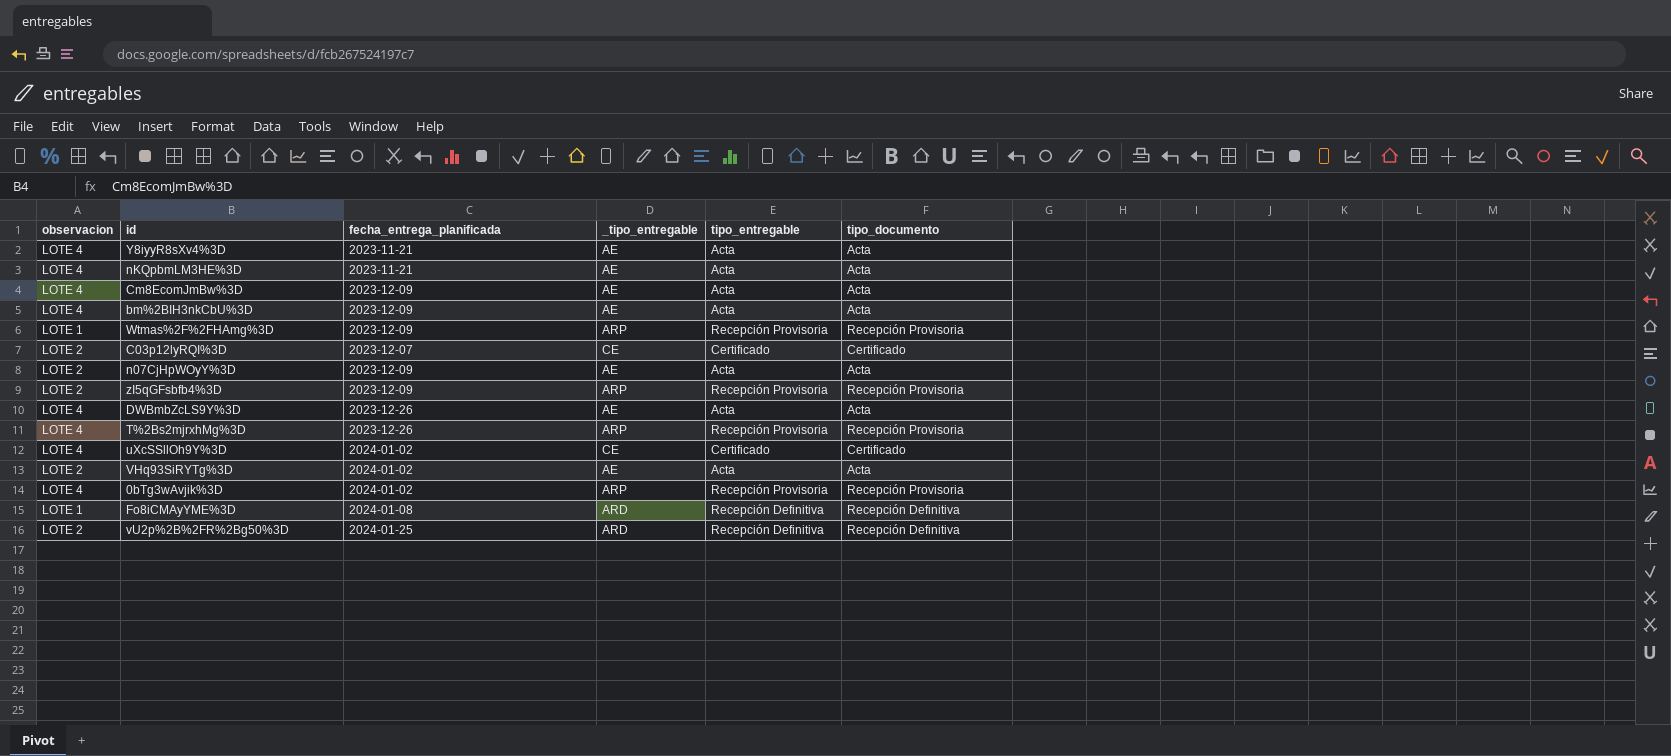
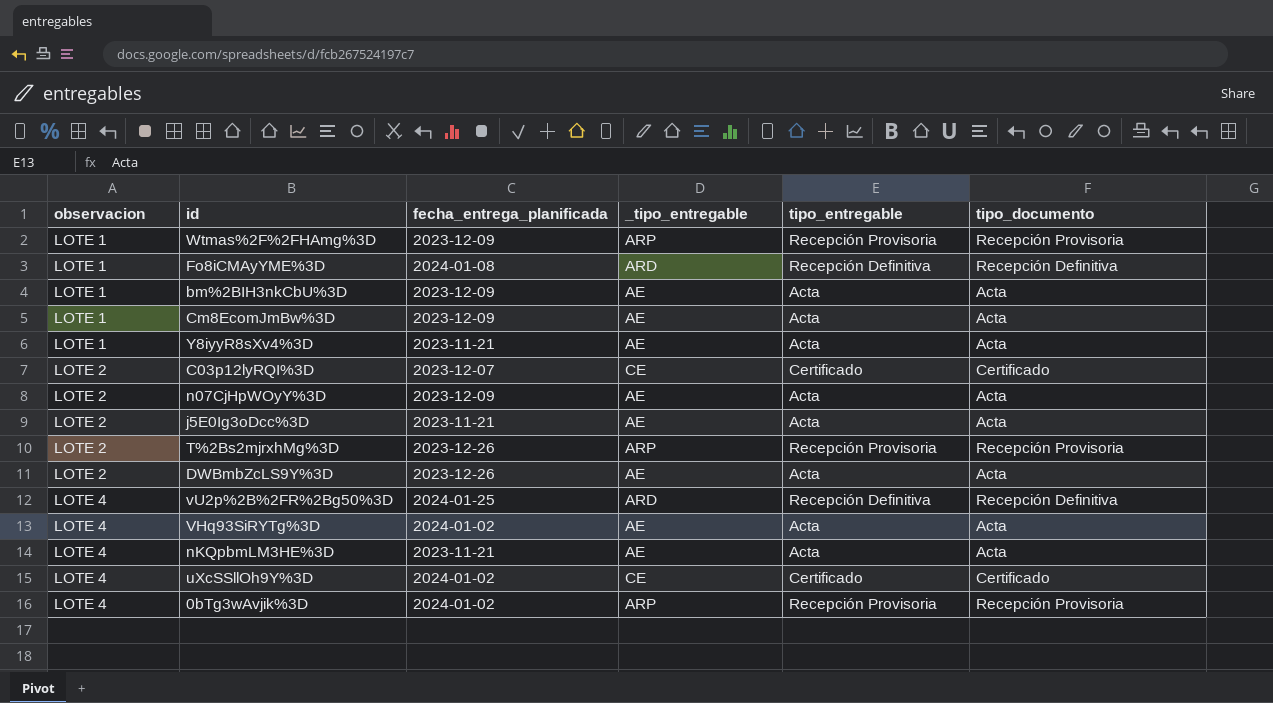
row order: none -> observacion ascending
row zI5qGFsbfb4%3D: LOTE 2 | 2023-12-09 | ARP | Recepción Provisoria | Recepción Provisoria -> none
bm%2BIH3nkCbU%3D | observacion: LOTE 4 -> LOTE 1
Cm8EcomJmBw%3D | observacion: LOTE 4 -> LOTE 1
Y8iyyR8sXv4%3D | observacion: LOTE 4 -> LOTE 1
row j5E0Ig3oDcc%3D: none -> LOTE 2 | 2023-11-21 | AE | Acta | Acta
T%2Bs2mjrxhMg%3D | observacion: LOTE 4 -> LOTE 2
DWBmbZcLS9Y%3D | observacion: LOTE 4 -> LOTE 2
vU2p%2B%2FR%2Bg50%3D | observacion: LOTE 2 -> LOTE 4
VHq93SiRYTg%3D | observacion: LOTE 2 -> LOTE 4

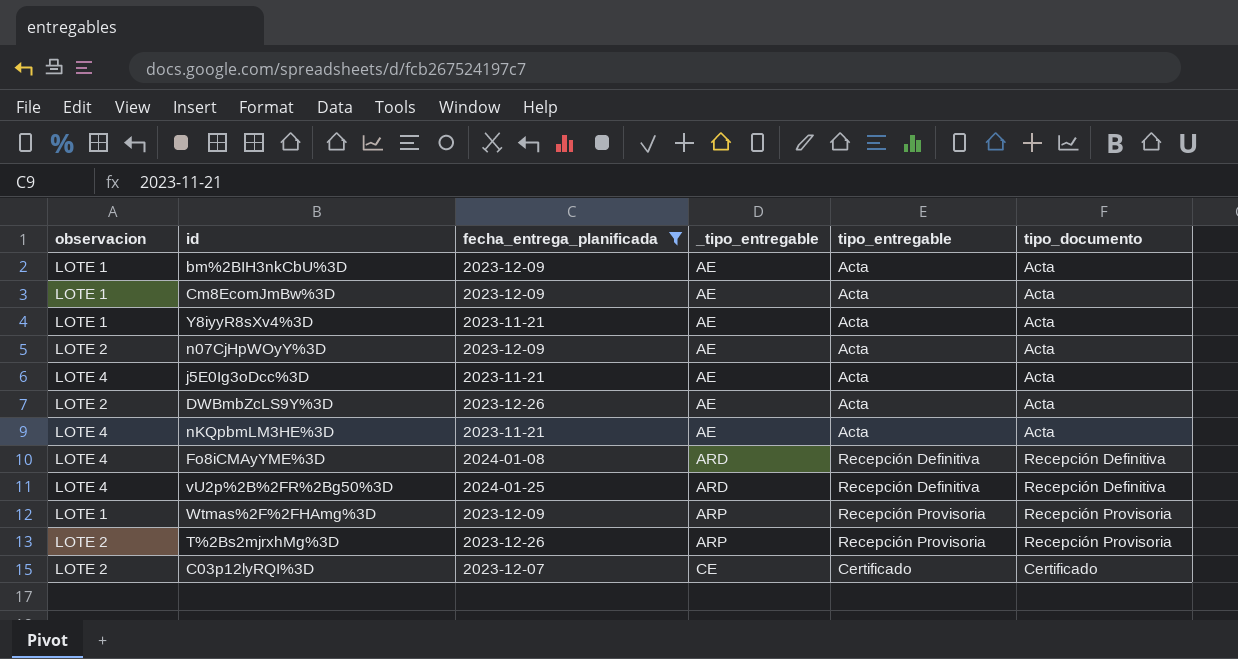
filter: none -> fecha_entrega_planificada != 2024-01-02
row order: observacion ascending -> _tipo_entregable ascending
j5E0Ig3oDcc%3D | observacion: LOTE 2 -> LOTE 4
Fo8iCMAyYME%3D | observacion: LOTE 1 -> LOTE 4

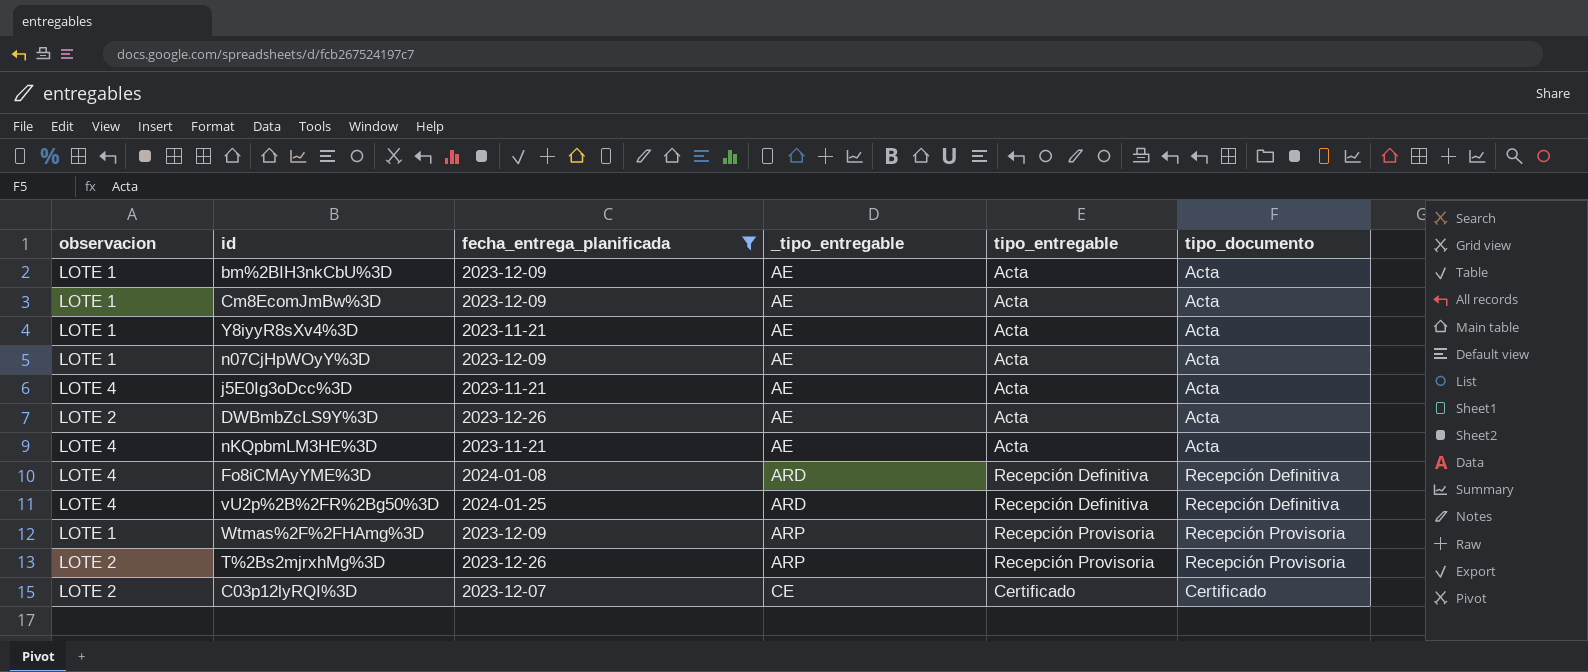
n07CjHpWOyY%3D | observacion: LOTE 2 -> LOTE 1

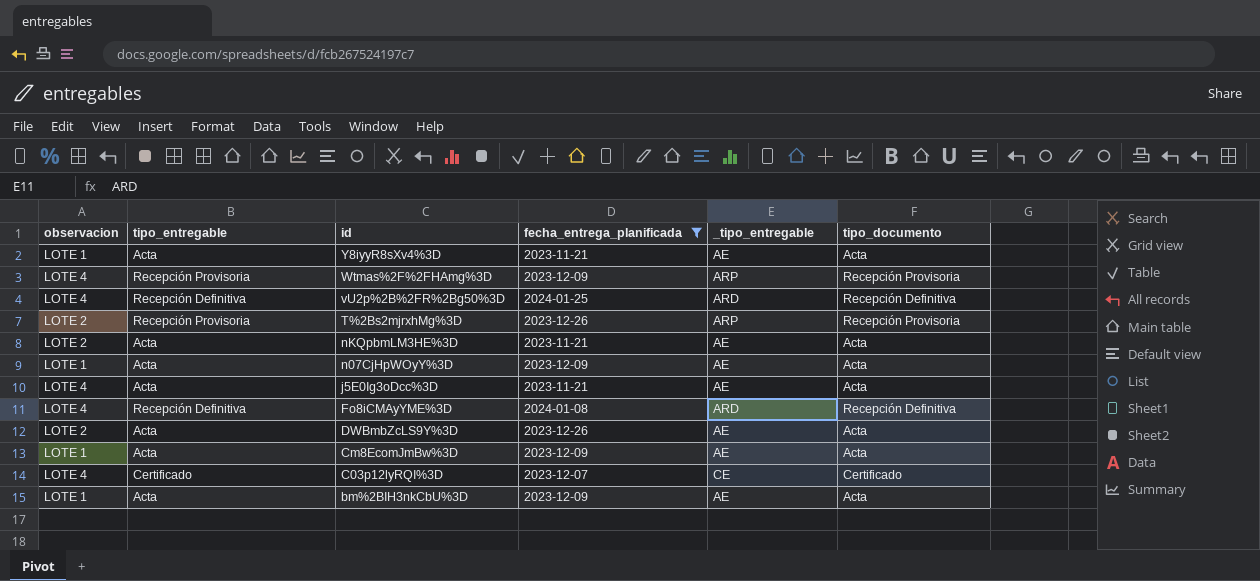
row order: _tipo_entregable ascending -> id descending
column tipo_entregable | position: 5 -> 2
Wtmas%2F%2FHAmg%3D | observacion: LOTE 1 -> LOTE 4
nKQpbmLM3HE%3D | observacion: LOTE 4 -> LOTE 2
C03p12lyRQI%3D | observacion: LOTE 2 -> LOTE 4

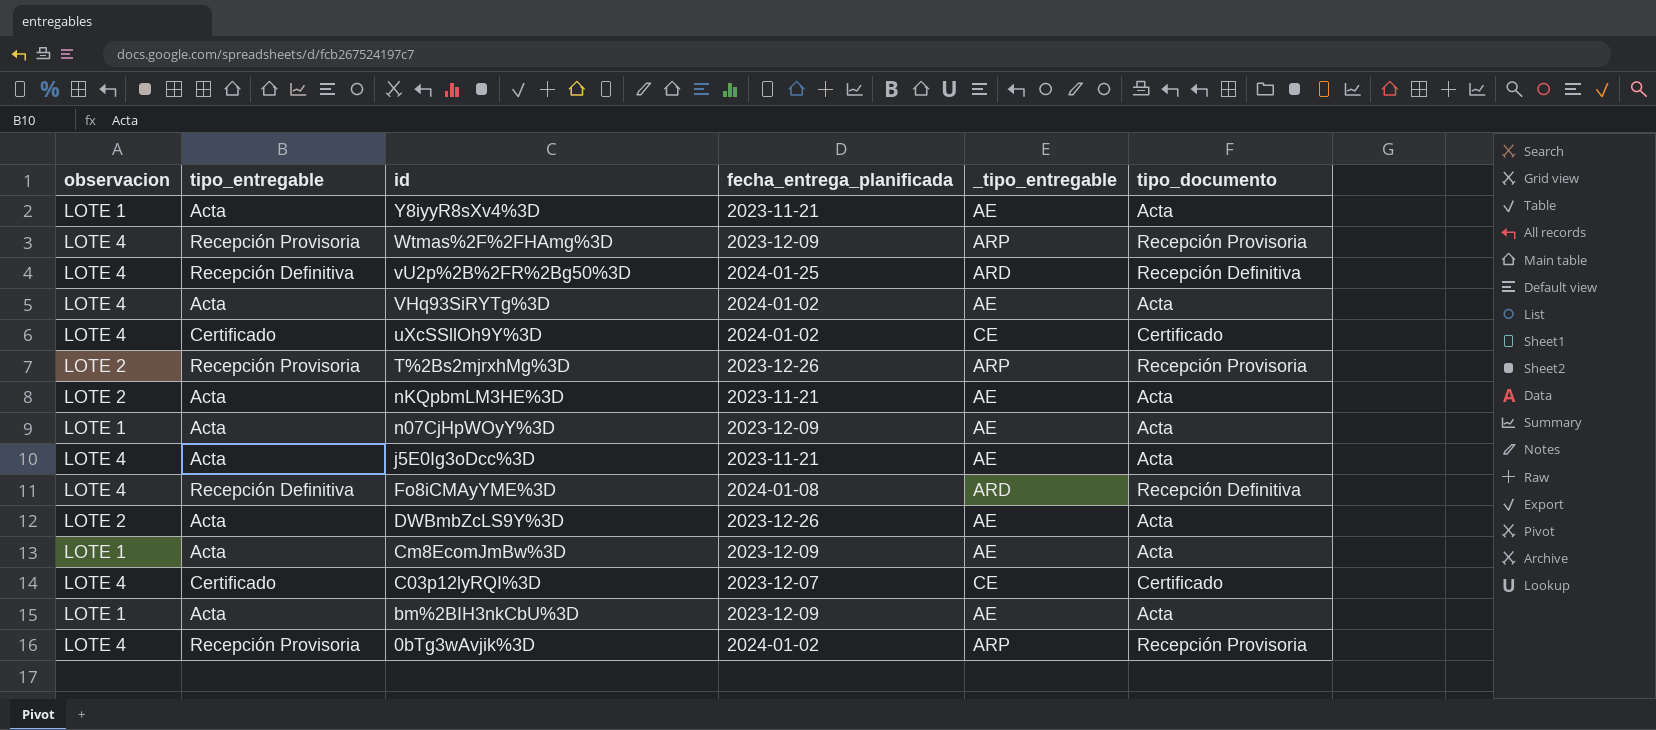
filter: fecha_entrega_planificada != 2024-01-02 -> none

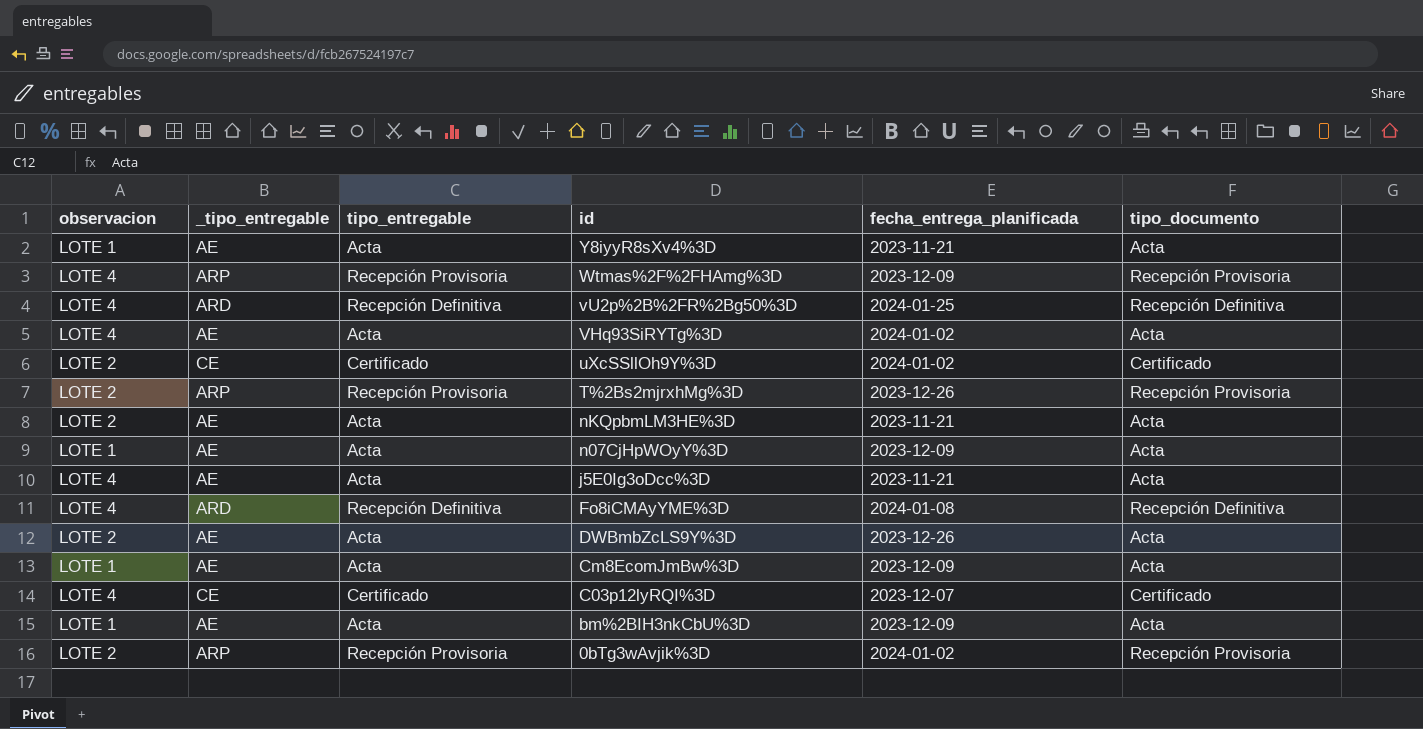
column _tipo_entregable | position: 5 -> 2
uXcSSllOh9Y%3D | observacion: LOTE 4 -> LOTE 2
0bTg3wAvjik%3D | observacion: LOTE 4 -> LOTE 2

